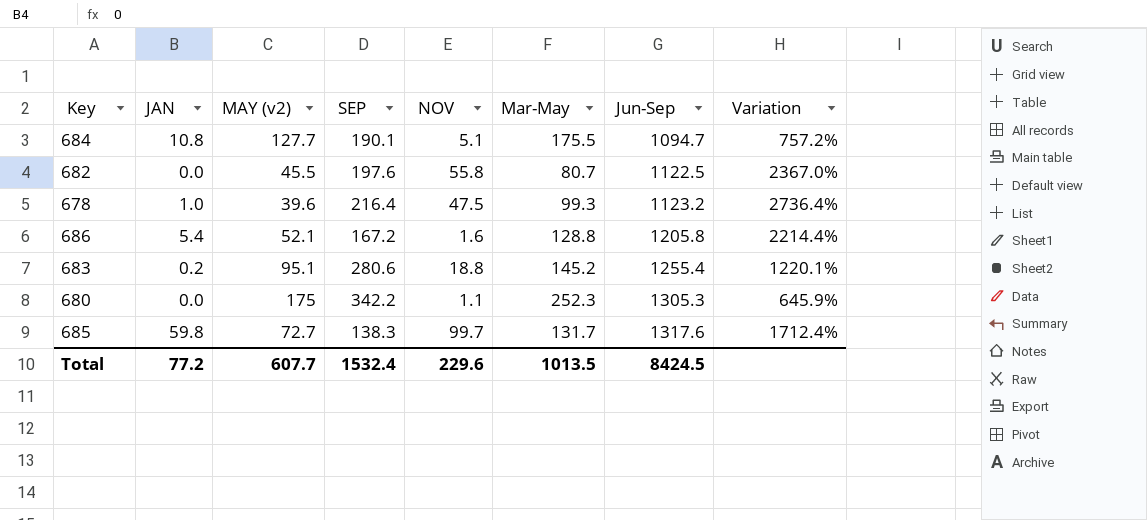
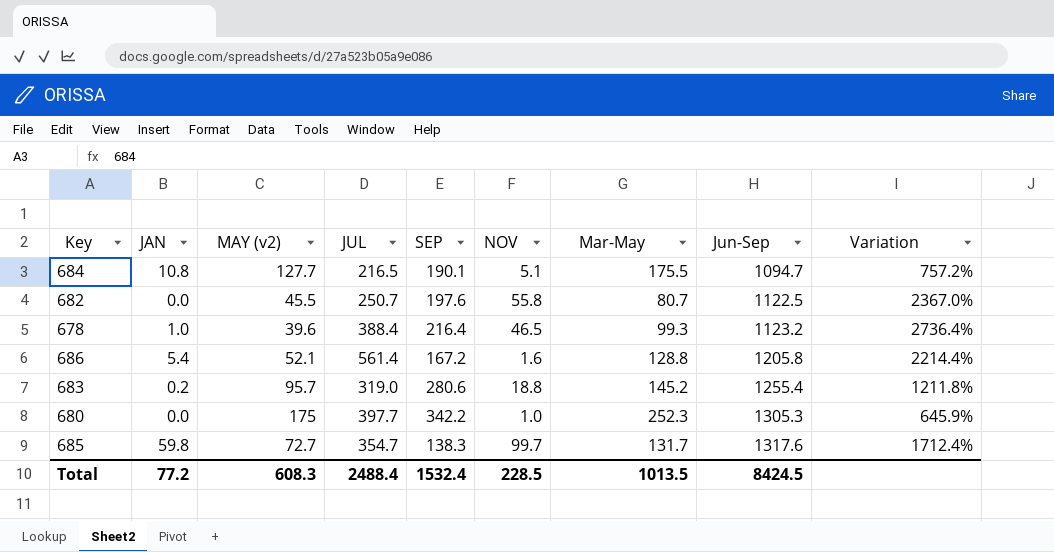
column JUL | position: none -> 4
678 | NOV: 47.5 -> 46.5
683 | MAY (v2): 95.1 -> 95.7
683 | Variation: 1220.1% -> 1211.8%
680 | NOV: 1.1 -> 1.0
Total | MAY (v2): 607.7 -> 608.3
Total | NOV: 229.6 -> 228.5

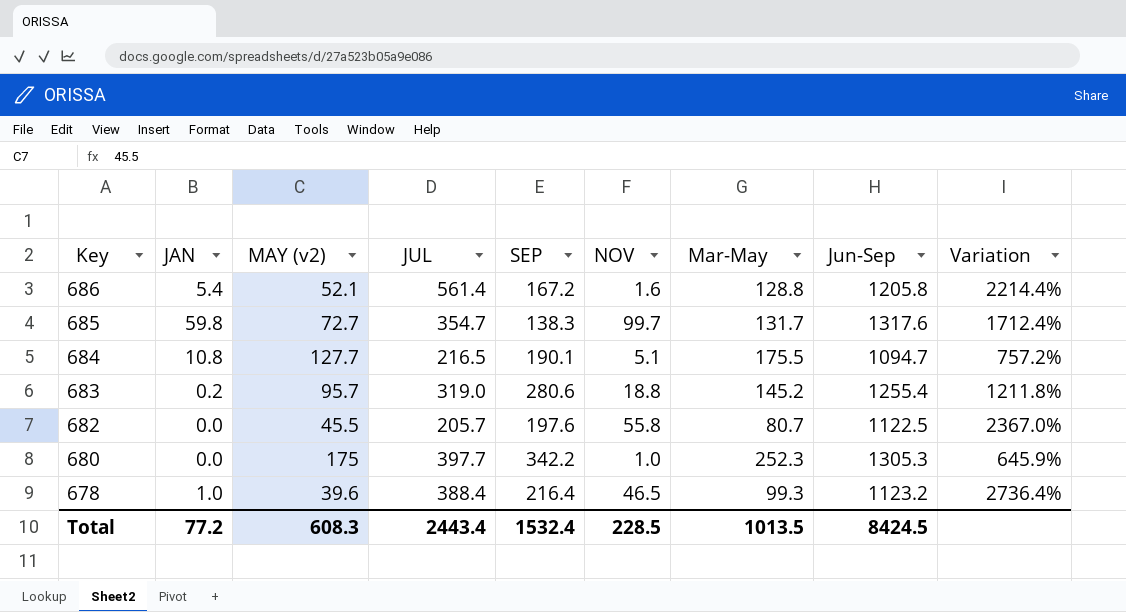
row order: Jun-Sep ascending -> Key descending
682 | JUL: 250.7 -> 205.7
Total | JUL: 2488.4 -> 2443.4

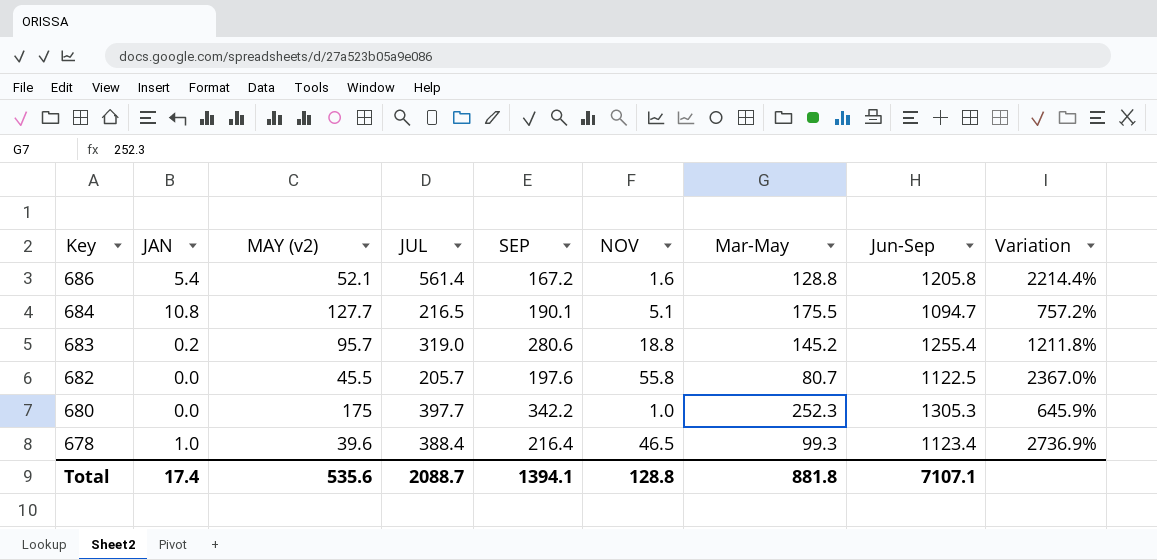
row 685: 59.8 | 72.7 | 354.7 | 138.3 | 99.7 | 131.7 | 1317.6 | 1712.4% -> none
678 | Jun-Sep: 1123.2 -> 1123.4
678 | Variation: 2736.4% -> 2736.9%
Total | JAN: 77.2 -> 17.4
Total | MAY (v2): 608.3 -> 535.6
Total | JUL: 2443.4 -> 2088.7
Total | SEP: 1532.4 -> 1394.1
Total | NOV: 228.5 -> 128.8
Total | Mar-May: 1013.5 -> 881.8
Total | Jun-Sep: 8424.5 -> 7107.1

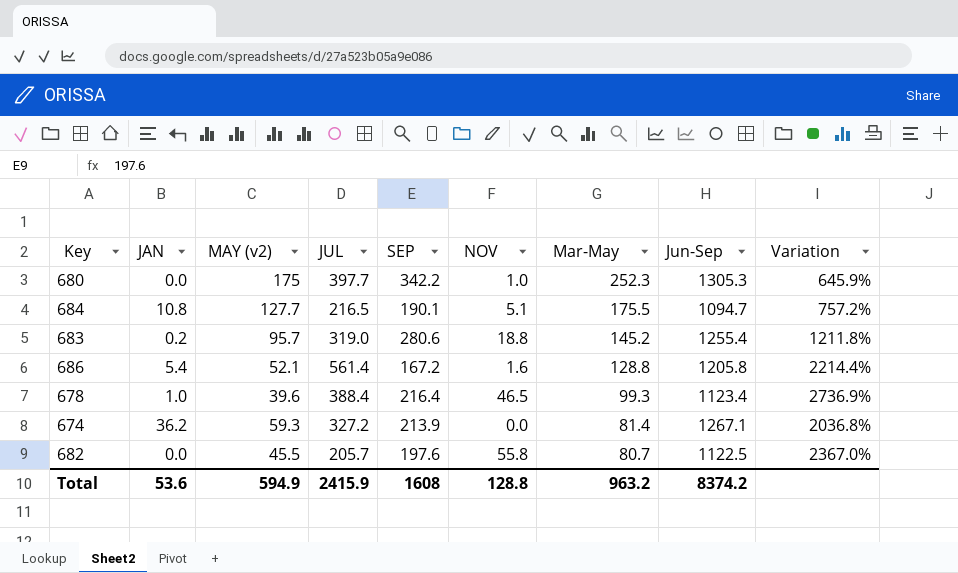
row order: Key descending -> Mar-May descending
row 674: none -> 36.2 | 59.3 | 327.2 | 213.9 | 0.0 | 81.4 | 1267.1 | 2036.8%
Total | JAN: 17.4 -> 53.6
Total | MAY (v2): 535.6 -> 594.9
Total | JUL: 2088.7 -> 2415.9
Total | SEP: 1394.1 -> 1608
Total | Mar-May: 881.8 -> 963.2
Total | Jun-Sep: 7107.1 -> 8374.2

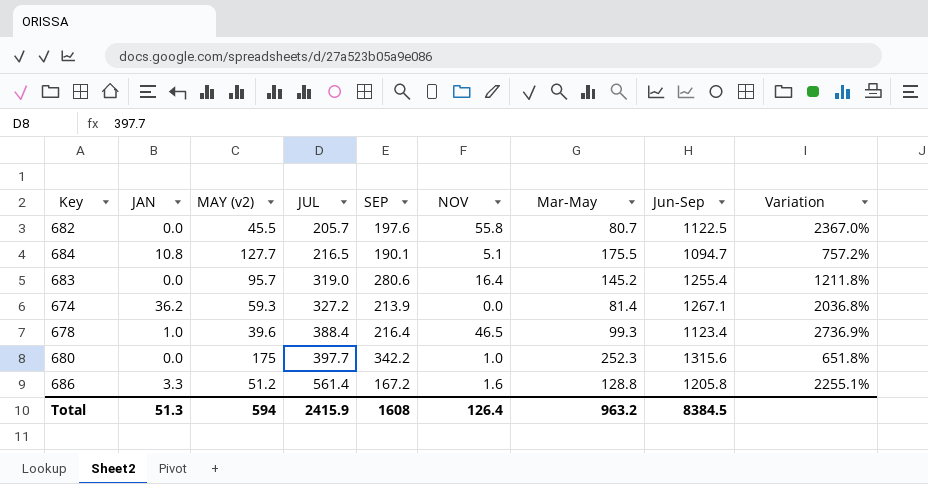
row order: Mar-May descending -> JUL ascending
683 | JAN: 0.2 -> 0.0
683 | NOV: 18.8 -> 16.4
680 | Jun-Sep: 1305.3 -> 1315.6
680 | Variation: 645.9% -> 651.8%
686 | JAN: 5.4 -> 3.3
686 | MAY (v2): 52.1 -> 51.2
686 | Variation: 2214.4% -> 2255.1%
Total | JAN: 53.6 -> 51.3
Total | MAY (v2): 594.9 -> 594
Total | NOV: 128.8 -> 126.4
Total | Jun-Sep: 8374.2 -> 8384.5

